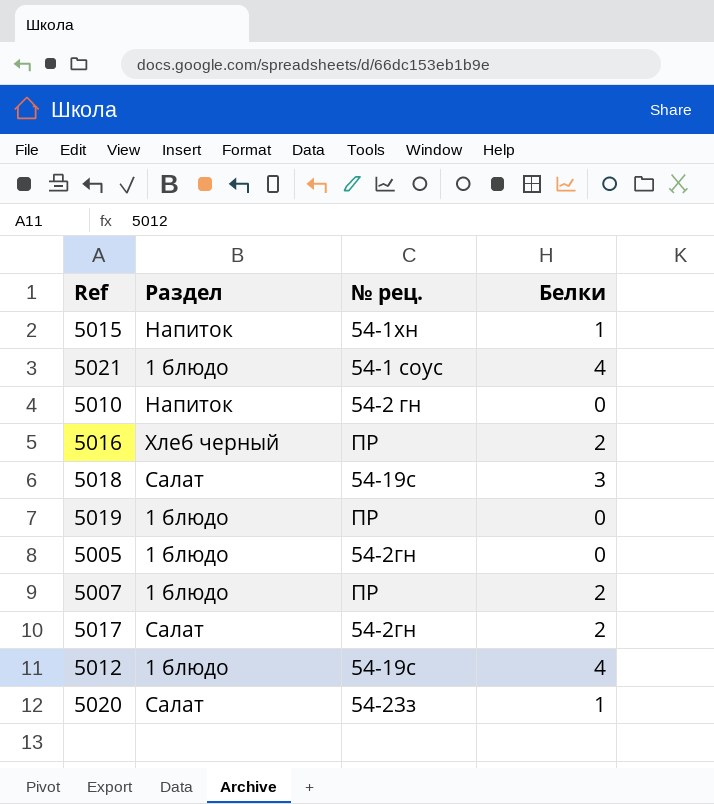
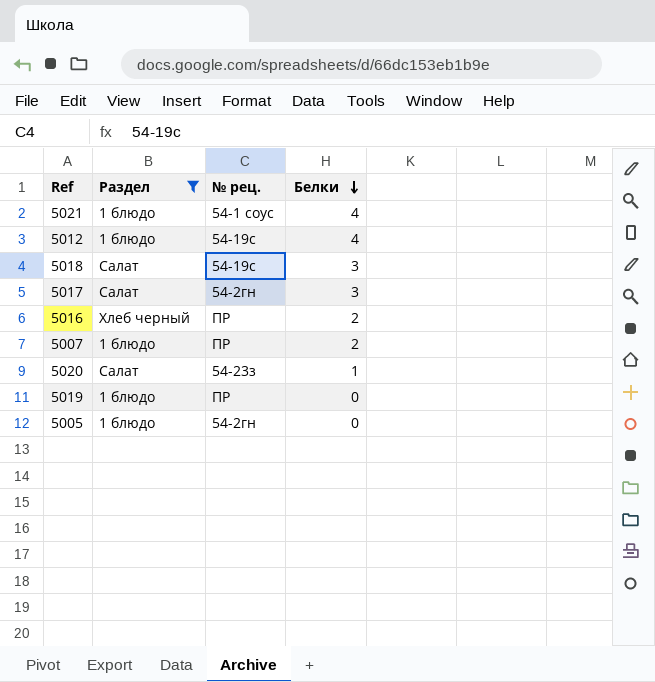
filter: none -> Раздел != Напиток
row order: none -> Белки descending
5017 | Белки: 2 -> 3

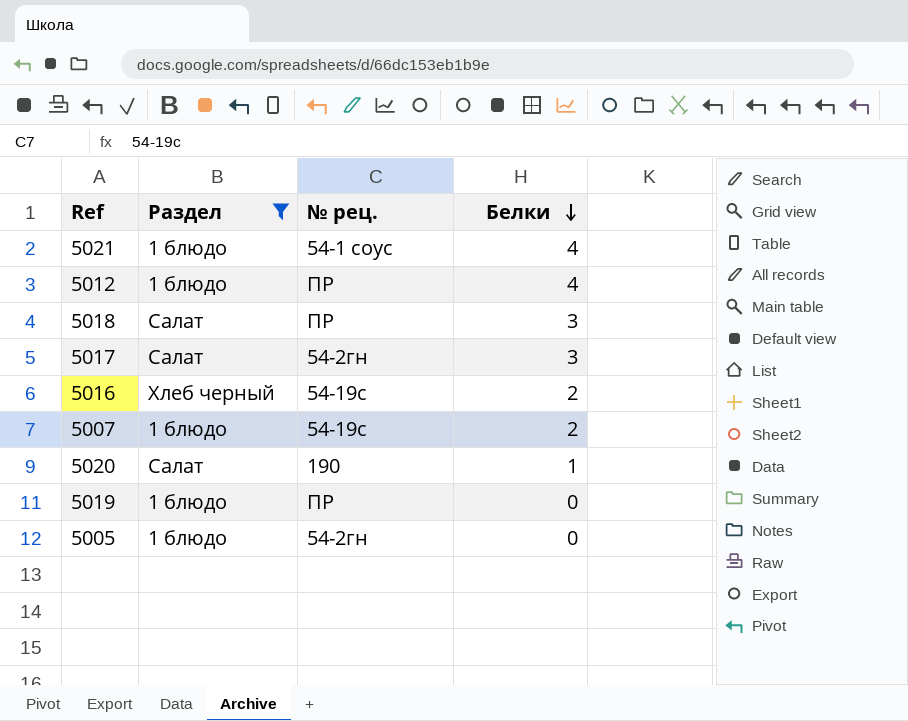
5012 | № рец.: 54-19с -> ПР
5018 | № рец.: 54-19с -> ПР
5016 | № рец.: ПР -> 54-19с
5007 | № рец.: ПР -> 54-19с
5020 | № рец.: 54-23з -> 190

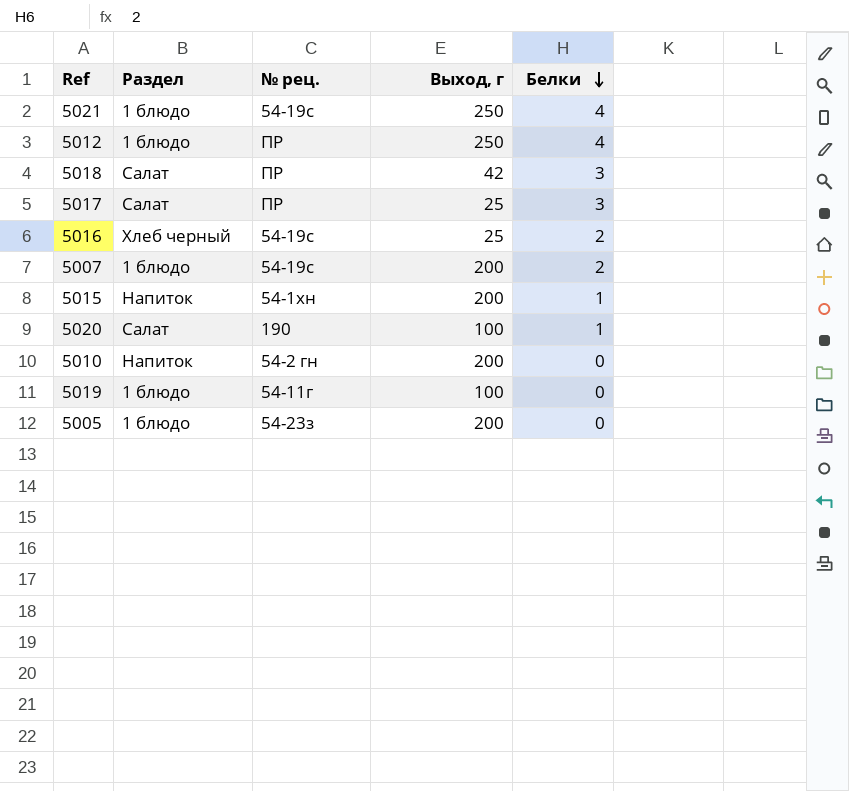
filter: Раздел != Напиток -> none
column Выход, г | position: none -> 4
5021 | № рец.: 54-1 соус -> 54-19с
5017 | № рец.: 54-2гн -> ПР
5019 | № рец.: ПР -> 54-11г
5005 | № рец.: 54-2гн -> 54-23з

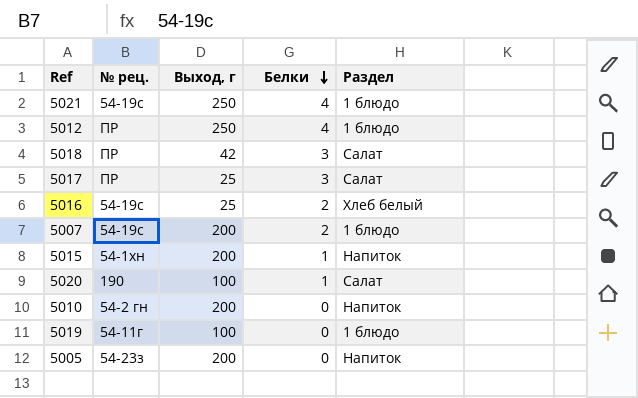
column Раздел | position: 2 -> 5
5016 | Раздел: Хлеб черный -> Хлеб белый
5005 | Раздел: 1 блюдо -> Напиток

